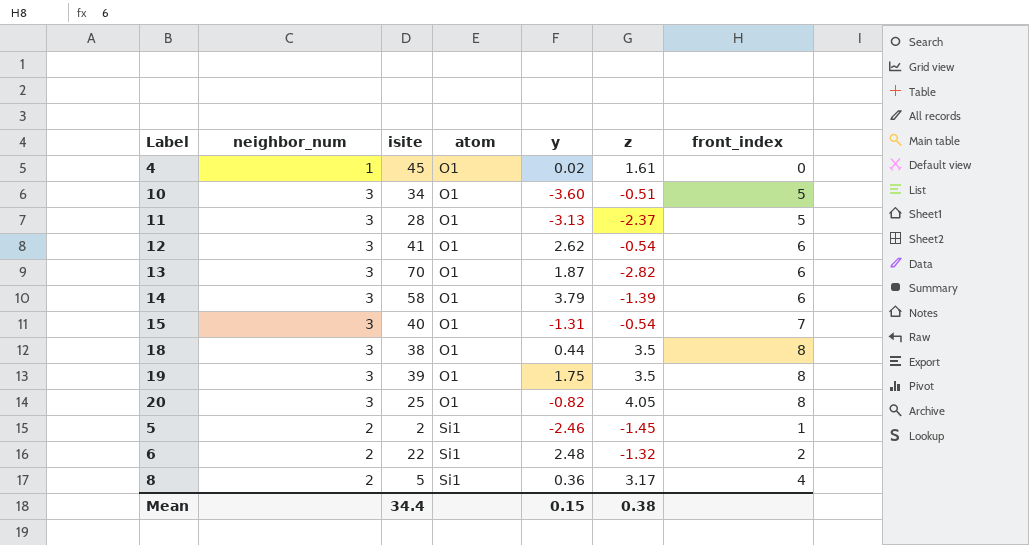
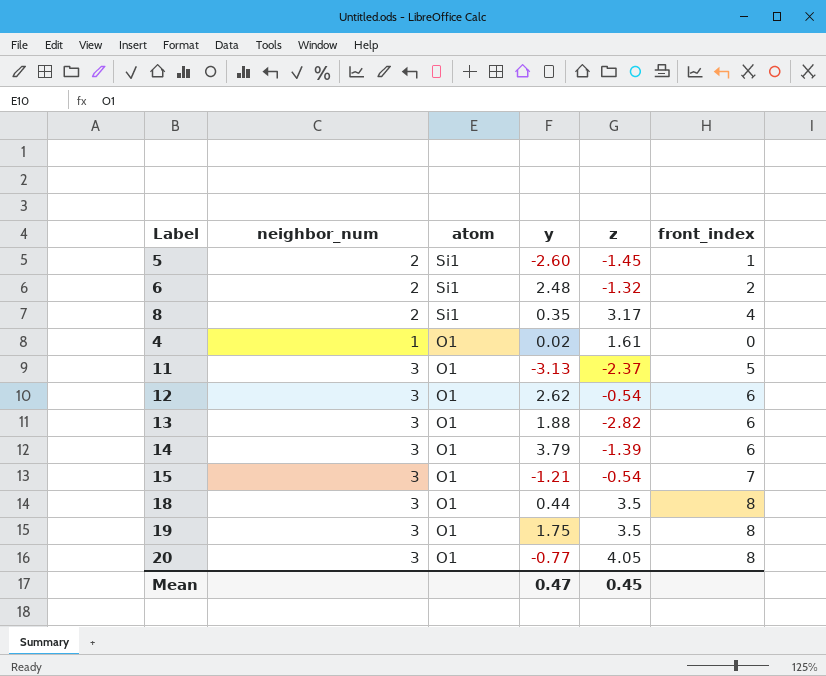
row order: atom ascending -> atom descending
column isite | position: 3 -> none
row 10: 3 | 34 | O1 | -3.60 | -0.51 | 5 -> none
5 | y: -2.46 -> -2.60
8 | y: 0.36 -> 0.35
13 | y: 1.87 -> 1.88
15 | y: -1.31 -> -1.21
20 | y: -0.82 -> -0.77
Mean | y: 0.15 -> 0.47
Mean | z: 0.38 -> 0.45

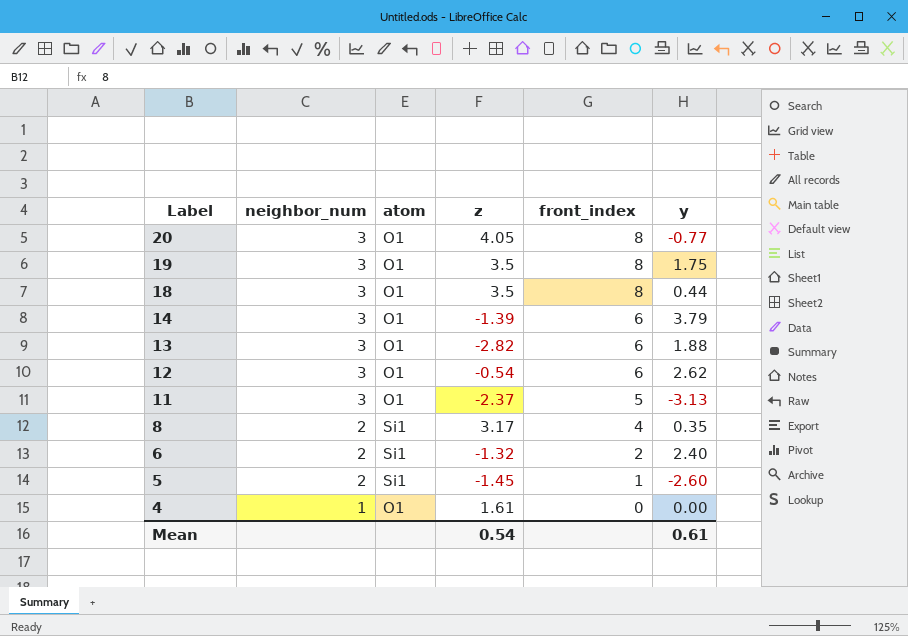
row order: atom descending -> Label descending
column y | position: 4 -> 6
row 15: 3 | O1 | -1.21 | -0.54 | 7 -> none
6 | y: 2.48 -> 2.40
4 | y: 0.02 -> 0.00
Mean | z: 0.45 -> 0.54
Mean | y: 0.47 -> 0.61

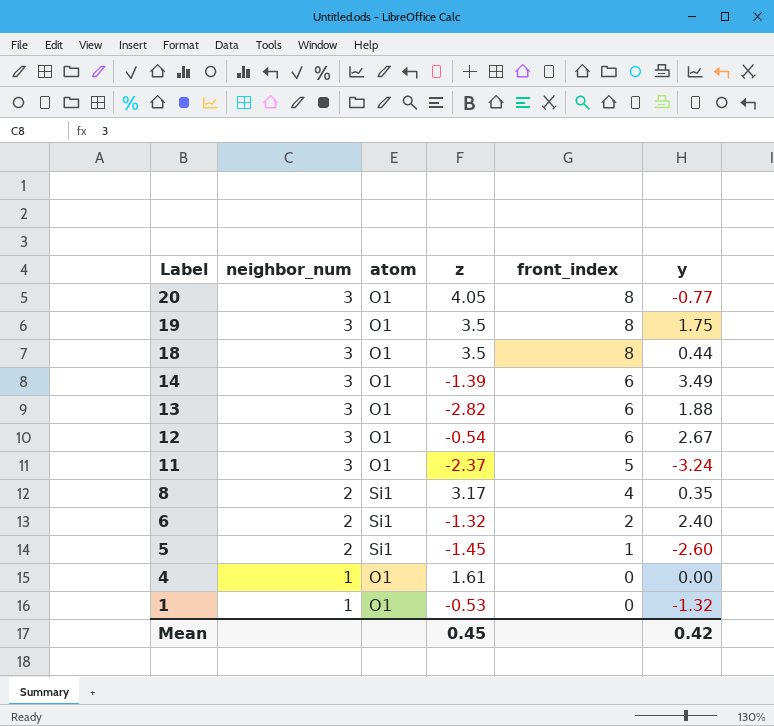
14 | y: 3.79 -> 3.49
12 | y: 2.62 -> 2.67
11 | y: -3.13 -> -3.24
row 1: none -> 1 | O1 | -0.53 | 0 | -1.32
Mean | z: 0.54 -> 0.45
Mean | y: 0.61 -> 0.42

